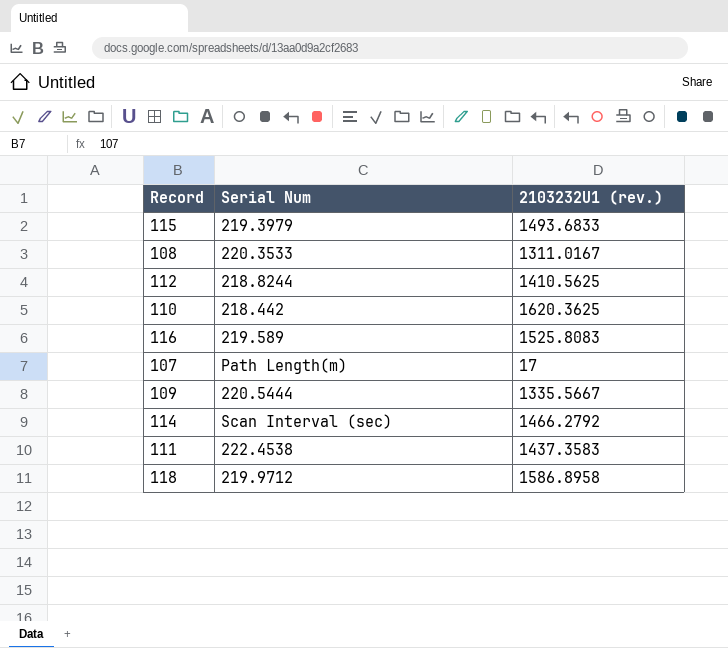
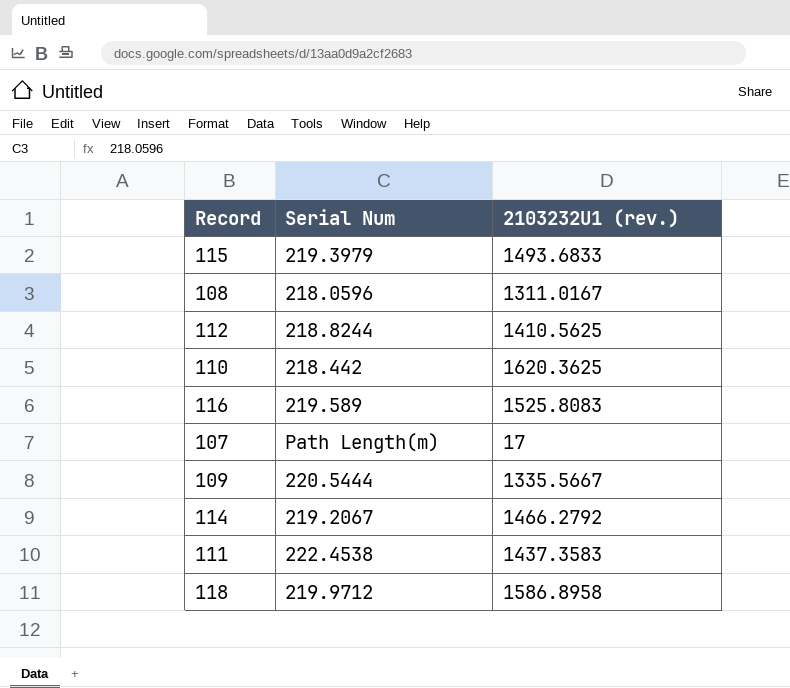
108 | Serial Num: 220.3533 -> 218.0596
114 | Serial Num: Scan Interval (sec) -> 219.2067

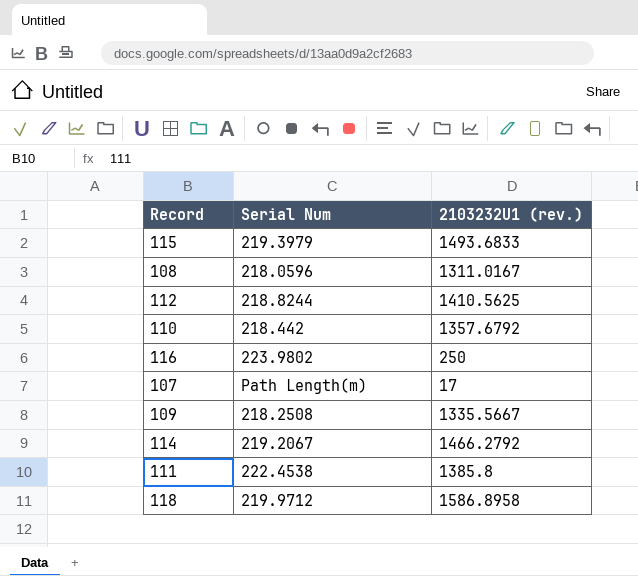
110 | 2103232U1 (rev.): 1620.3625 -> 1357.6792
116 | Serial Num: 219.589 -> 223.9802
116 | 2103232U1 (rev.): 1525.8083 -> 250
109 | Serial Num: 220.5444 -> 218.2508
111 | 2103232U1 (rev.): 1437.3583 -> 1385.8

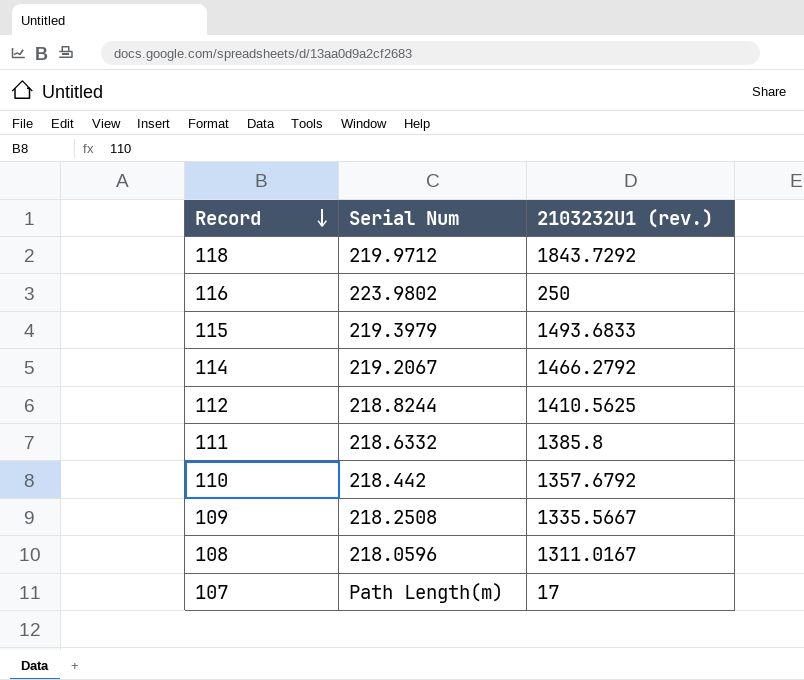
row order: none -> Record descending
118 | 2103232U1 (rev.): 1586.8958 -> 1843.7292
111 | Serial Num: 222.4538 -> 218.6332

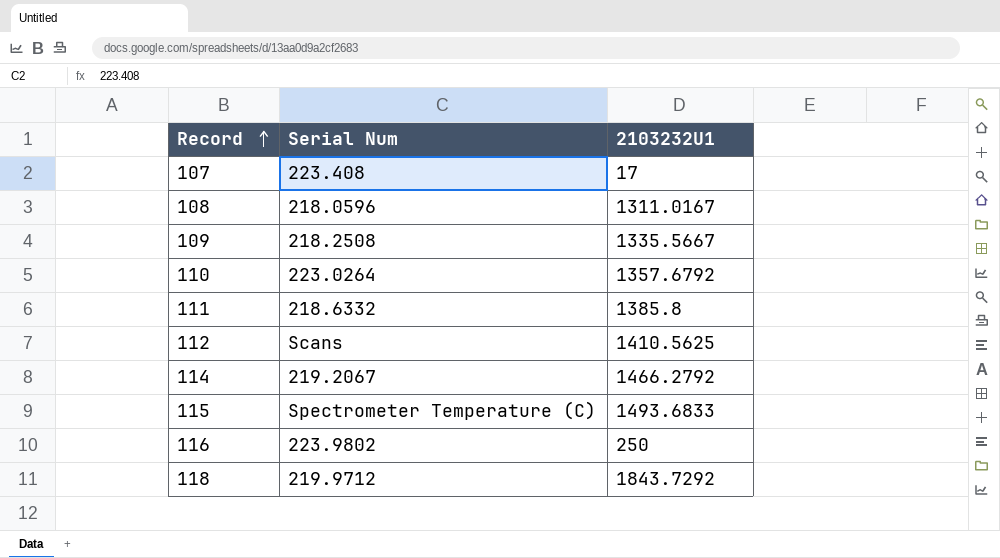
row order: Record descending -> Record ascending
column name: 2103232U1 (rev.) -> 2103232U1
107 | Serial Num: Path Length(m) -> 223.408
110 | Serial Num: 218.442 -> 223.0264
112 | Serial Num: 218.8244 -> Scans
115 | Serial Num: 219.3979 -> Spectrometer Temperature (C)

